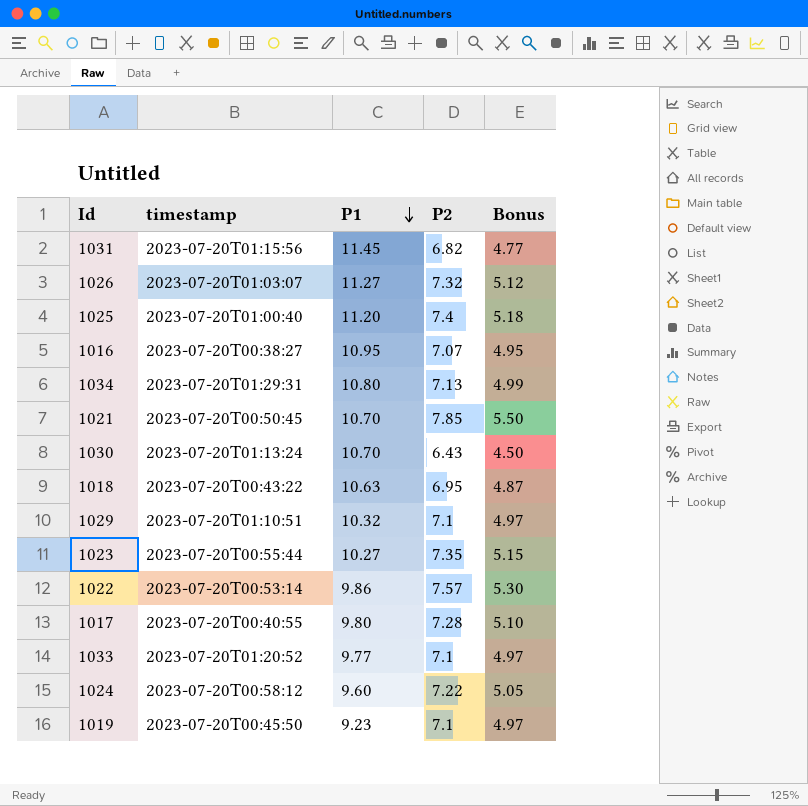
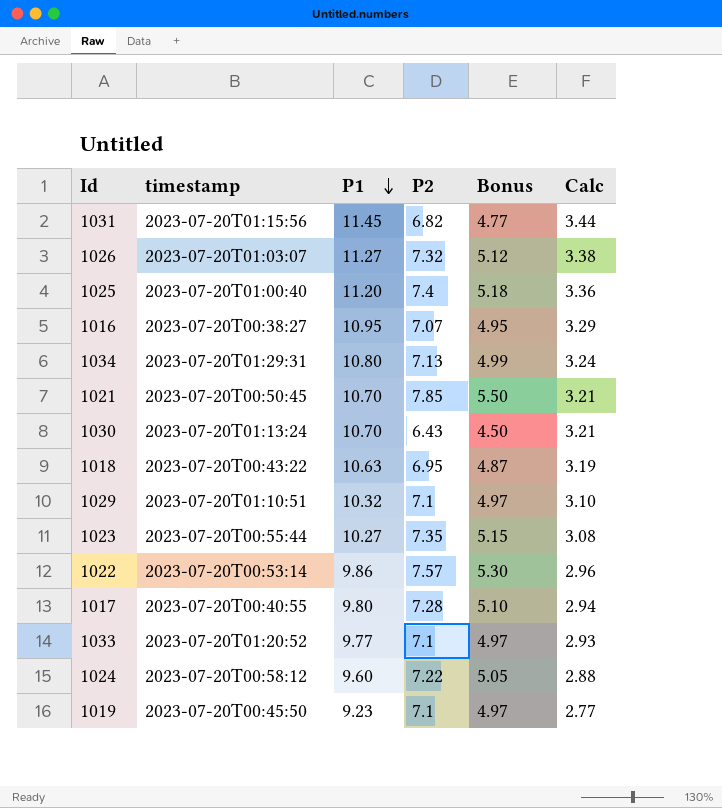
column Calc | formula: none -> [P1] * 0.3

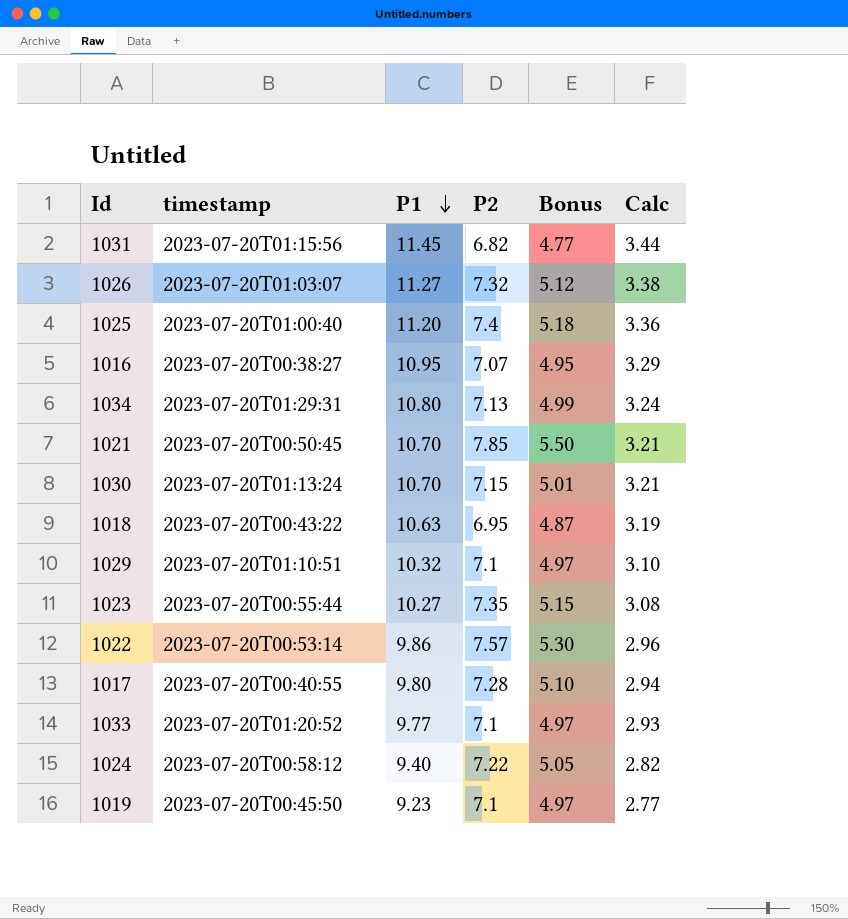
1030 | P2: 6.43 -> 7.15
1030 | Bonus: 4.50 -> 5.01
1024 | P1: 9.60 -> 9.40
1024 | Calc: 2.88 -> 2.82

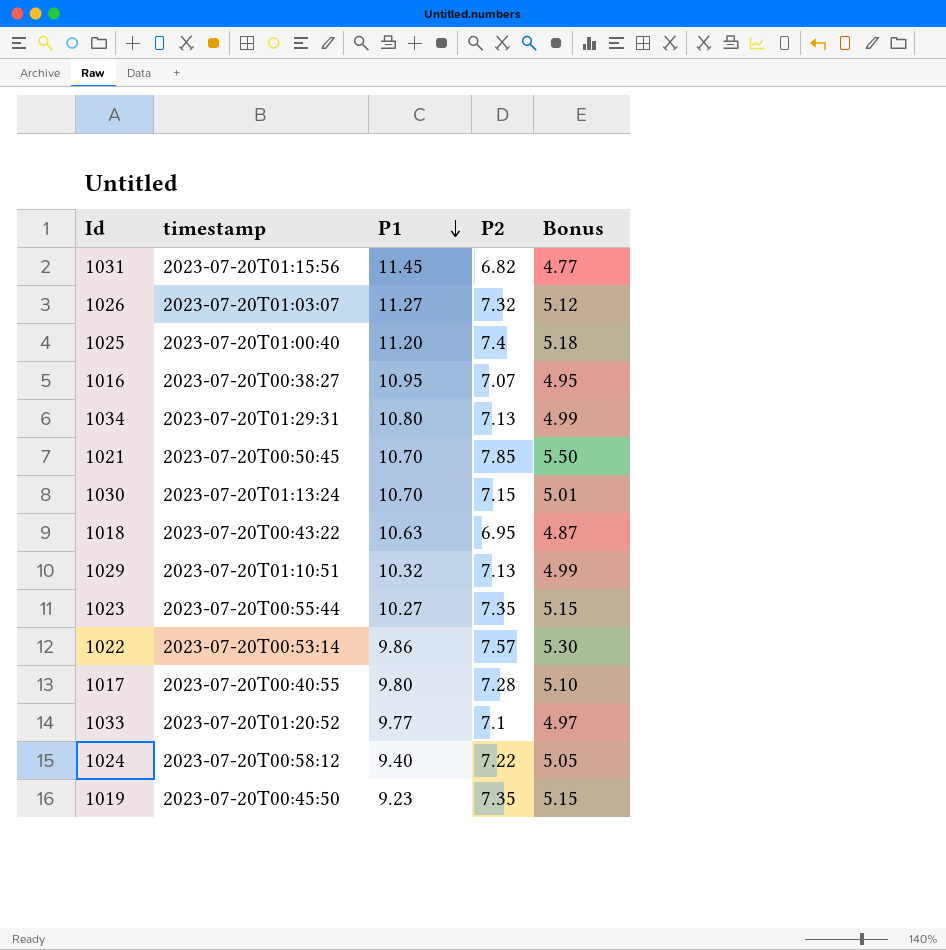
column Calc | formula: [P1] * 0.3 -> none
1029 | P2: 7.1 -> 7.13
1029 | Bonus: 4.97 -> 4.99
1019 | P2: 7.1 -> 7.35
1019 | Bonus: 4.97 -> 5.15

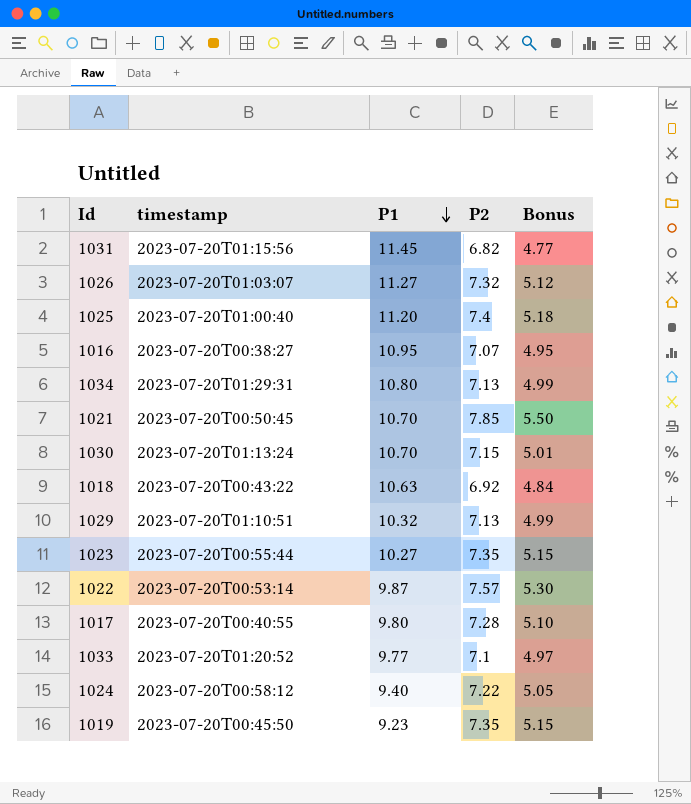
1018 | P2: 6.95 -> 6.92
1018 | Bonus: 4.87 -> 4.84
1022 | P1: 9.86 -> 9.87

